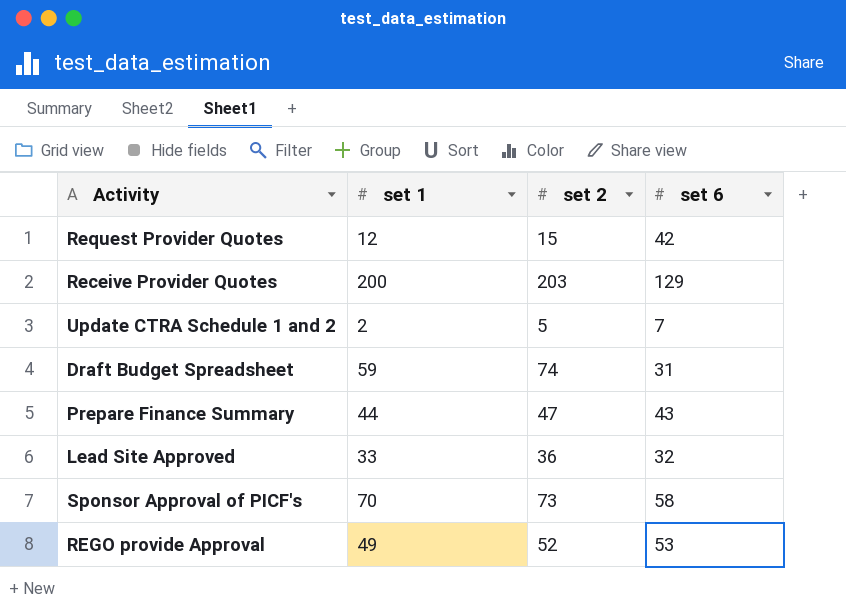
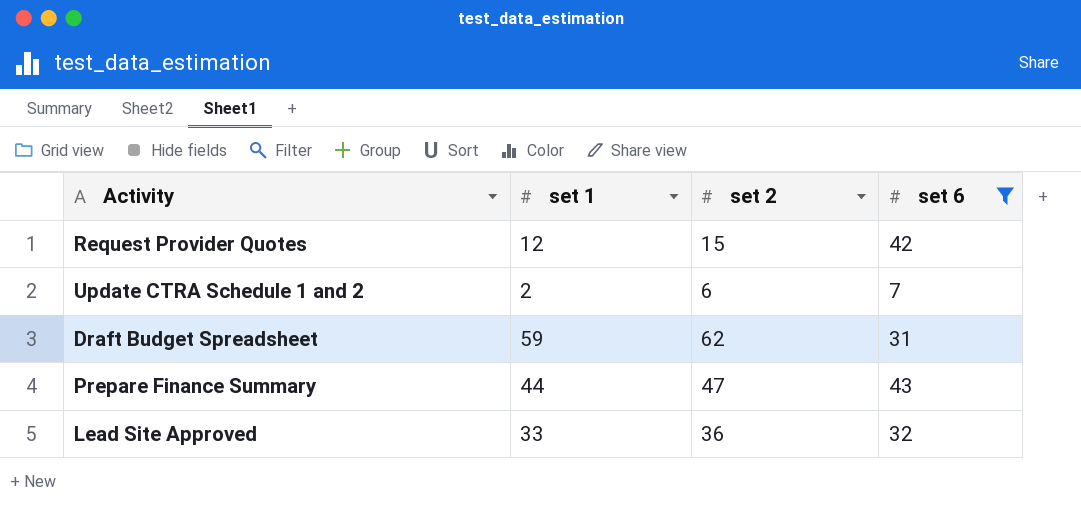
filter: none -> set 6 <= 43
Update CTRA Schedule 1 and 2 | set 2: 5 -> 6
Draft Budget Spreadsheet | set 2: 74 -> 62

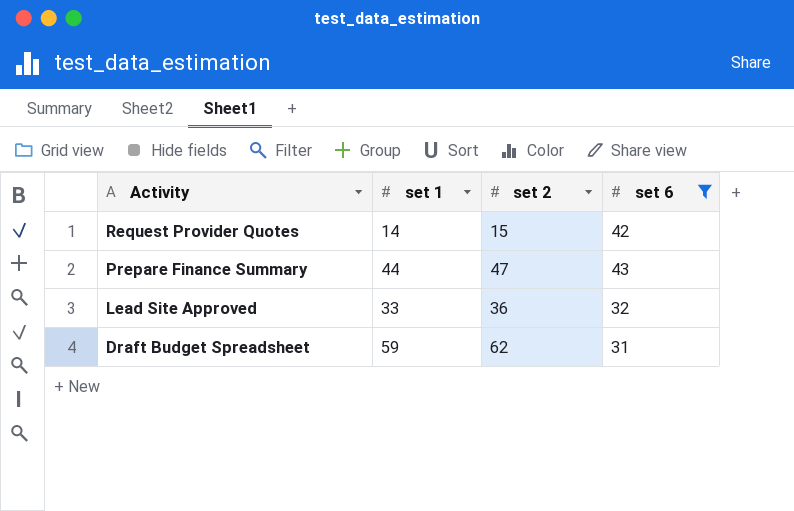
row order: none -> Activity descending
row Update CTRA Schedule 1 and 2: 2 | 6 | 7 -> none
Request Provider Quotes | set 1: 12 -> 14

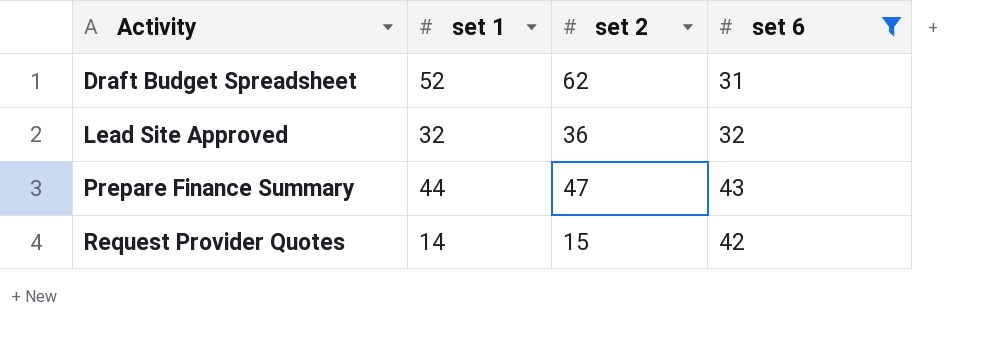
row order: Activity descending -> Activity ascending
Draft Budget Spreadsheet | set 1: 59 -> 52
Lead Site Approved | set 1: 33 -> 32

